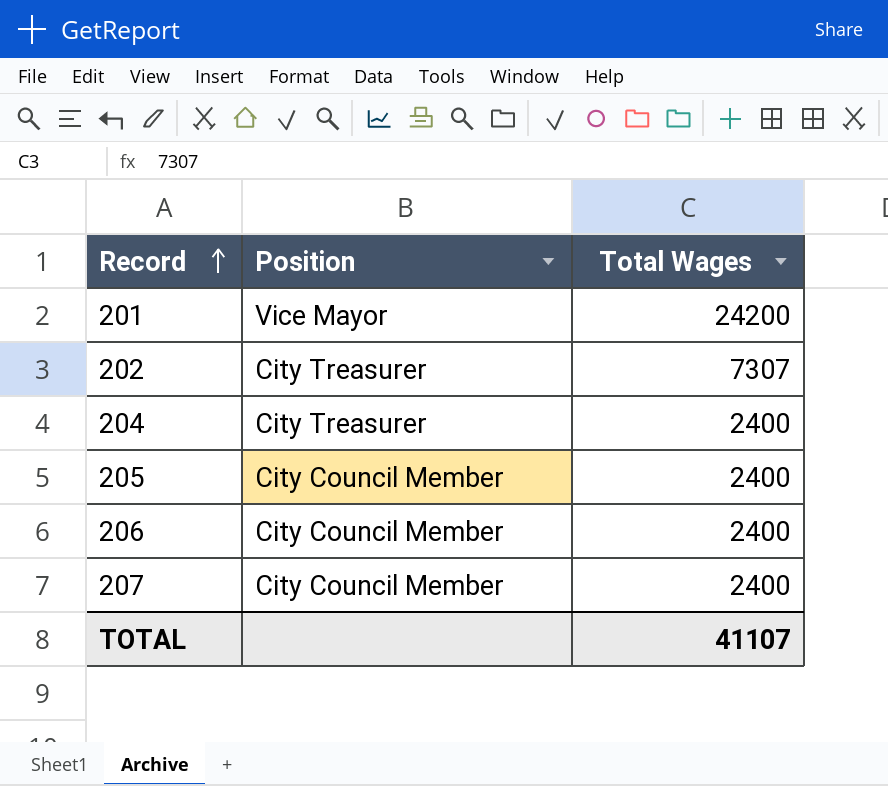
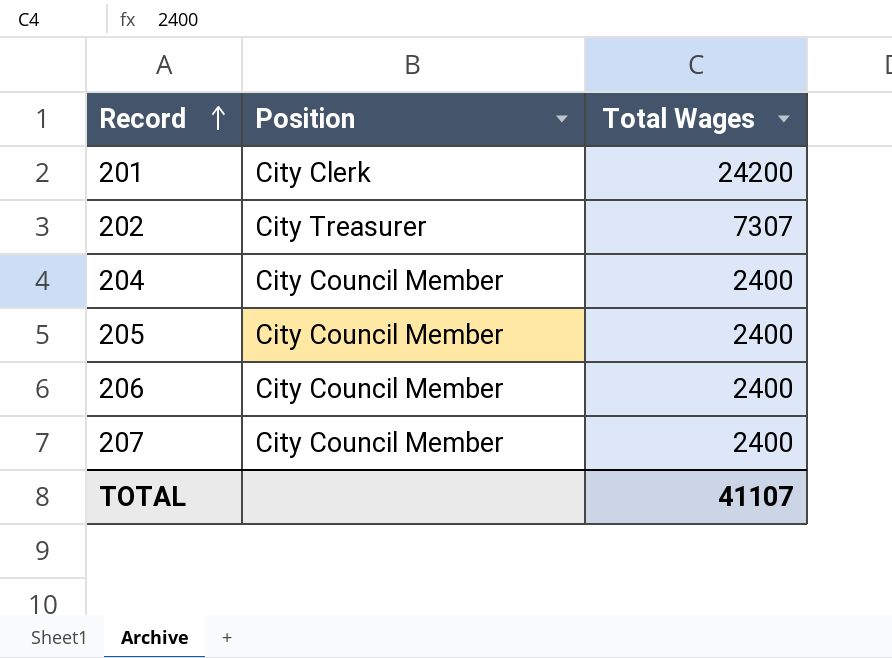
201 | Position: Vice Mayor -> City Clerk
204 | Position: City Treasurer -> City Council Member

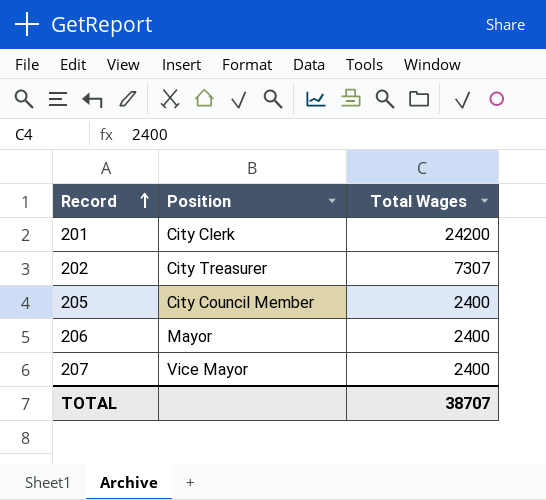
row 204: City Council Member | 2400 -> none
206 | Position: City Council Member -> Mayor
207 | Position: City Council Member -> Vice Mayor
TOTAL | Total Wages: 41107 -> 38707

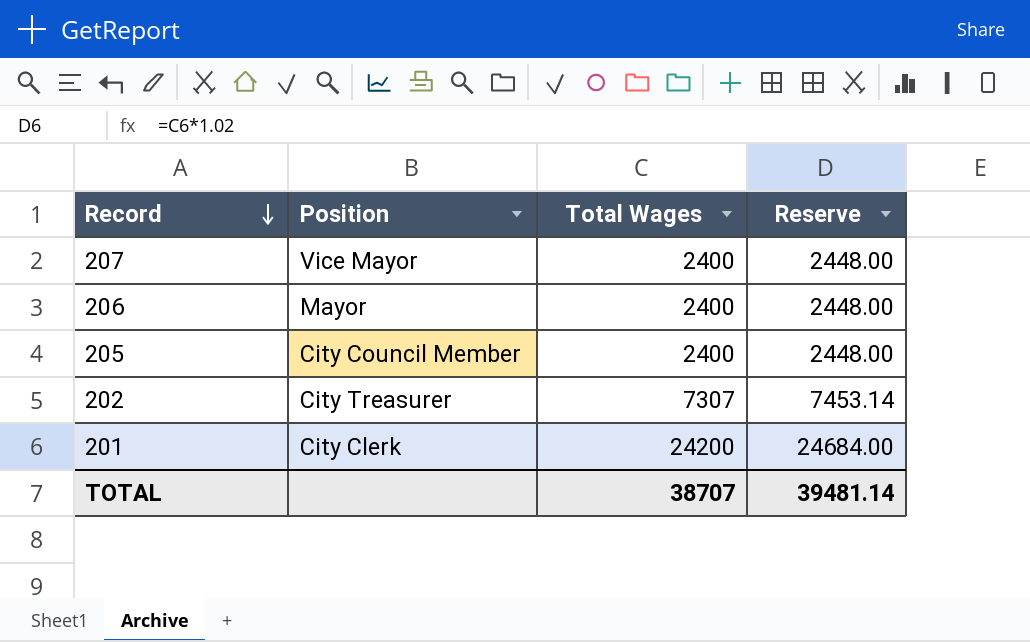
row order: Record ascending -> Record descending
column Reserve | formula: none -> [Total Wages] * 1.02

